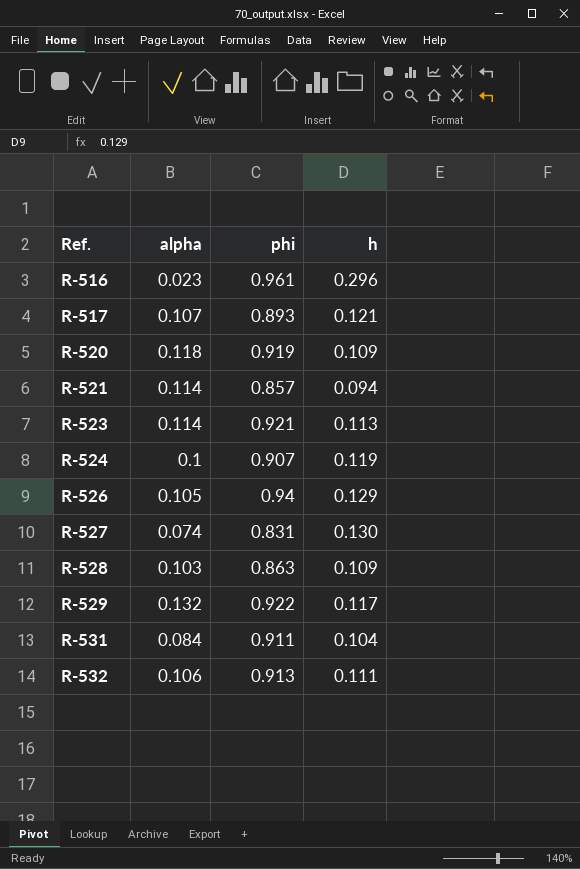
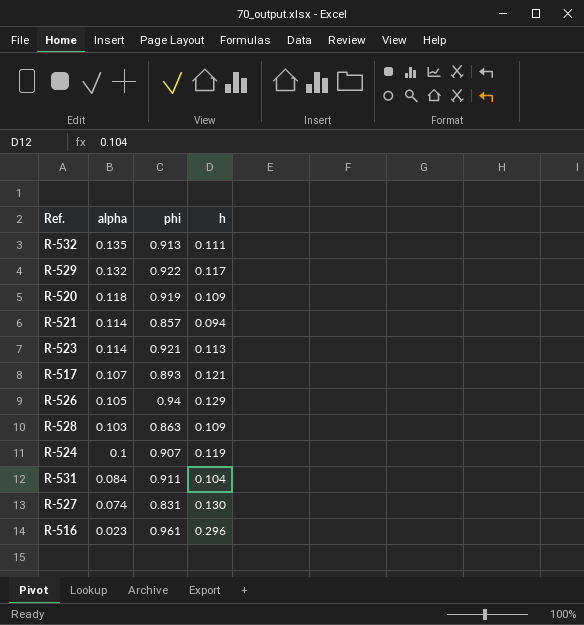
row order: Ref. ascending -> alpha descending
R-532 | alpha: 0.106 -> 0.135

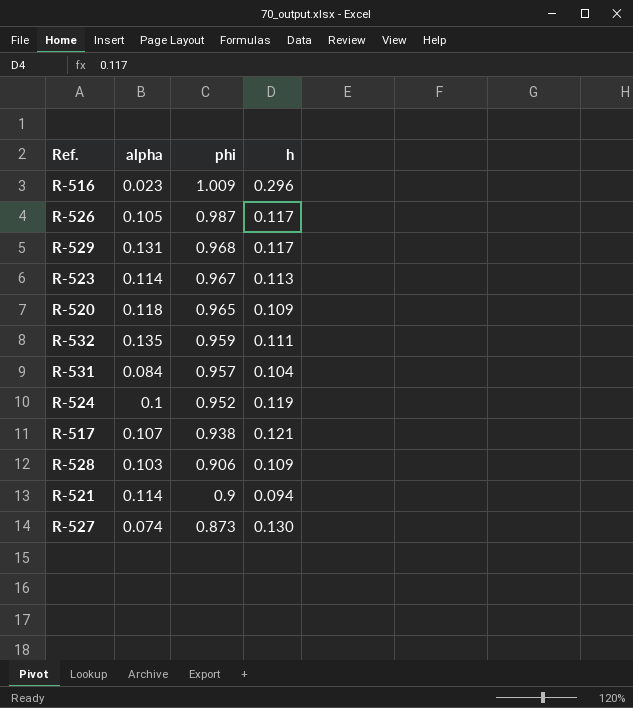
row order: alpha descending -> phi descending
R-516 | phi: 0.961 -> 1.009
R-526 | phi: 0.94 -> 0.987
R-526 | h: 0.129 -> 0.117
R-529 | alpha: 0.132 -> 0.131
R-529 | phi: 0.922 -> 0.968
R-523 | phi: 0.921 -> 0.967
R-520 | phi: 0.919 -> 0.965
R-532 | phi: 0.913 -> 0.959
R-531 | phi: 0.911 -> 0.957
R-524 | phi: 0.907 -> 0.952
R-517 | phi: 0.893 -> 0.938
R-528 | phi: 0.863 -> 0.906
R-521 | phi: 0.857 -> 0.9
R-527 | phi: 0.831 -> 0.873

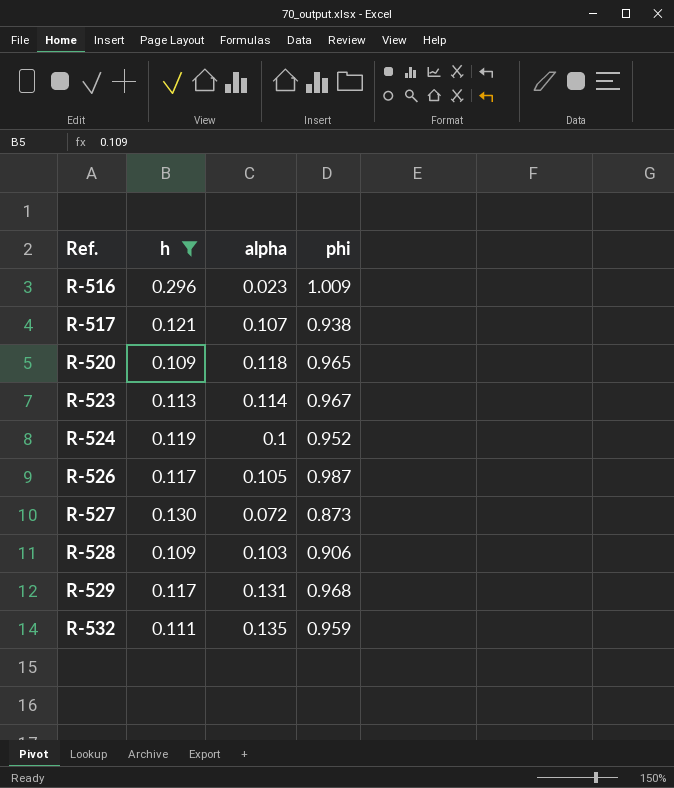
filter: none -> h >= 0.109
row order: phi descending -> Ref. ascending
column h | position: 4 -> 2
R-527 | alpha: 0.074 -> 0.072

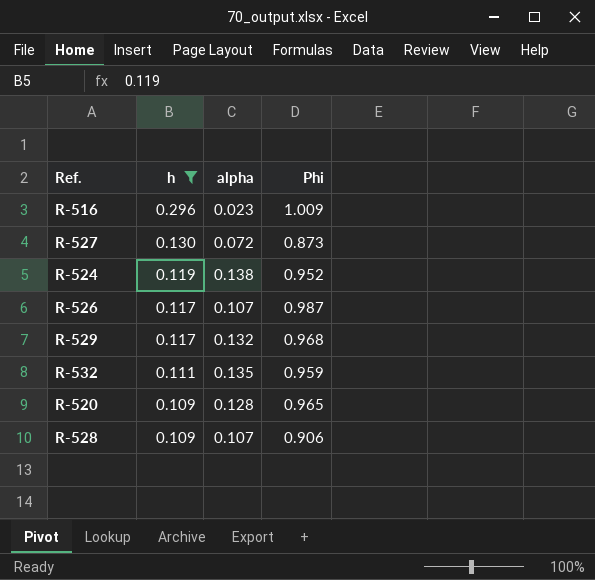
row order: Ref. ascending -> h descending
column name: phi -> Phi
row R-517: 0.121 | 0.107 | 0.938 -> none
row R-523: 0.113 | 0.114 | 0.967 -> none
R-524 | alpha: 0.1 -> 0.138
R-526 | alpha: 0.105 -> 0.107
R-529 | alpha: 0.131 -> 0.132
R-520 | alpha: 0.118 -> 0.128
R-528 | alpha: 0.103 -> 0.107

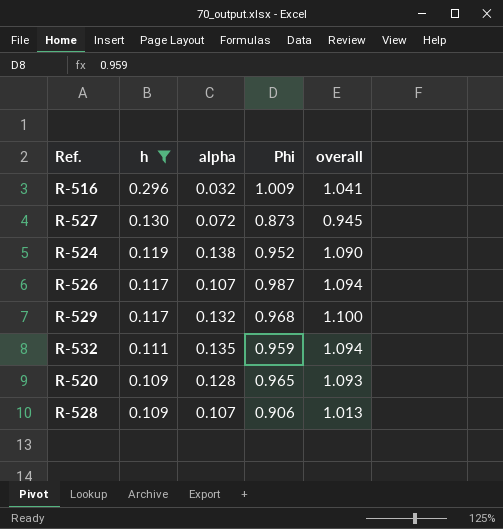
column overall | formula: none -> [alpha] + [Phi]
R-516 | alpha: 0.023 -> 0.032

